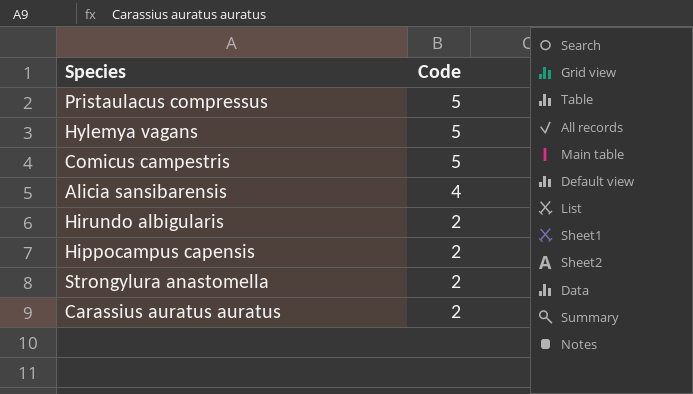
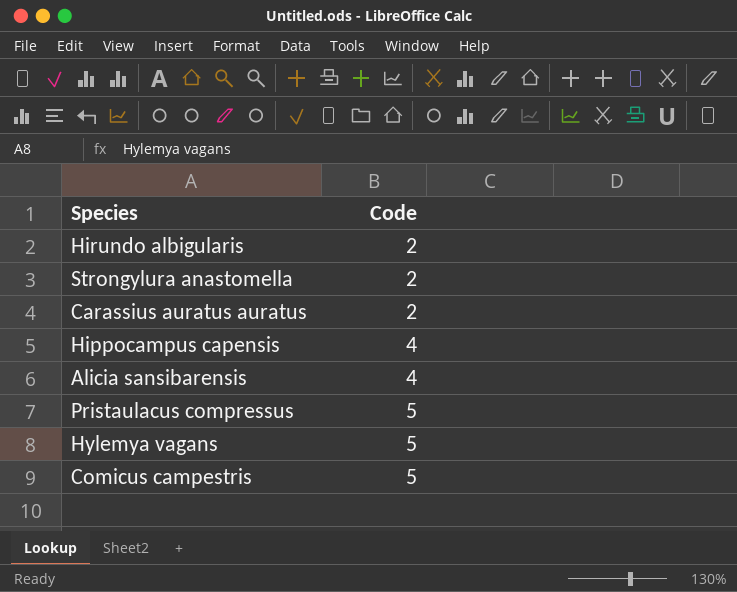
row order: Code descending -> Code ascending
Hippocampus capensis | Code: 2 -> 4

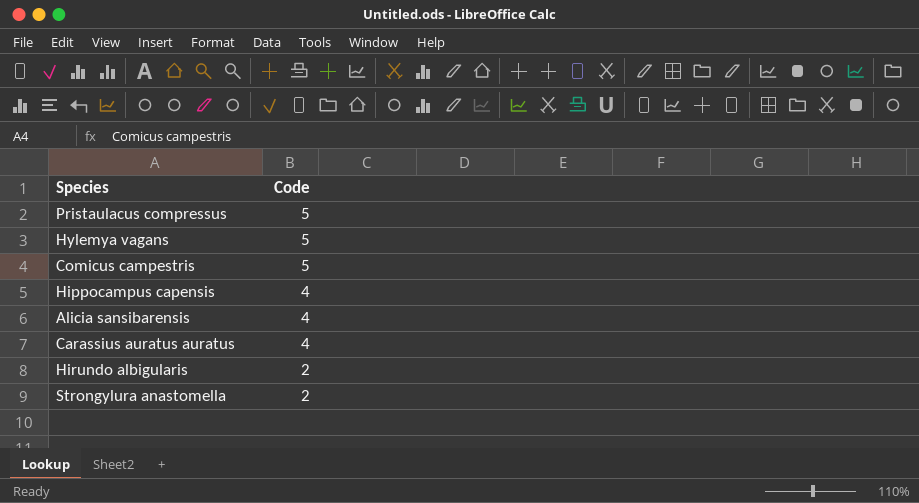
row order: Code ascending -> Code descending
Carassius auratus auratus | Code: 2 -> 4

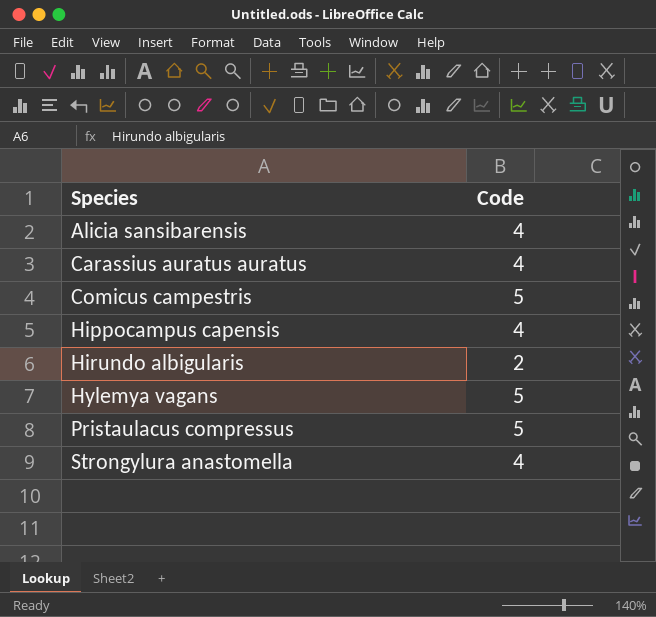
row order: Code descending -> Species ascending
Strongylura anastomella | Code: 2 -> 4

